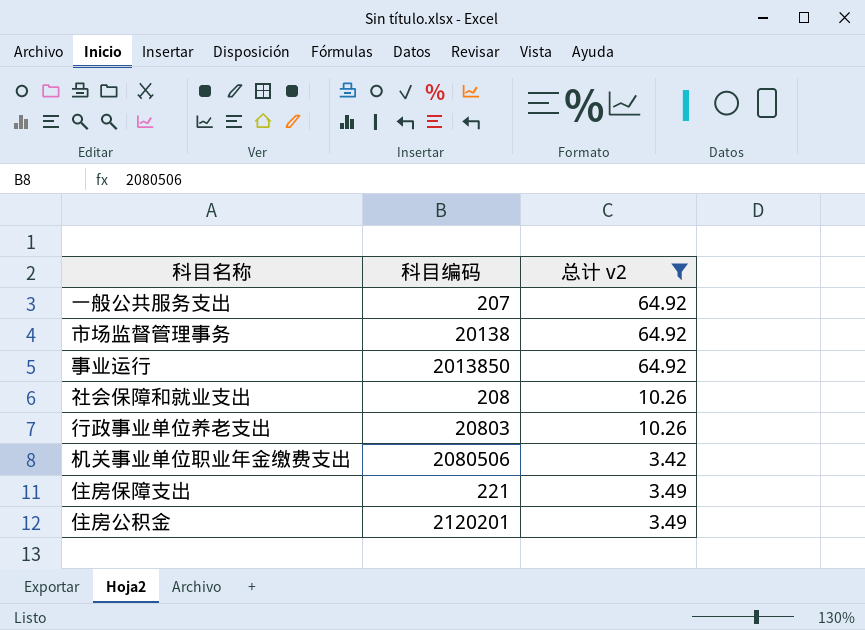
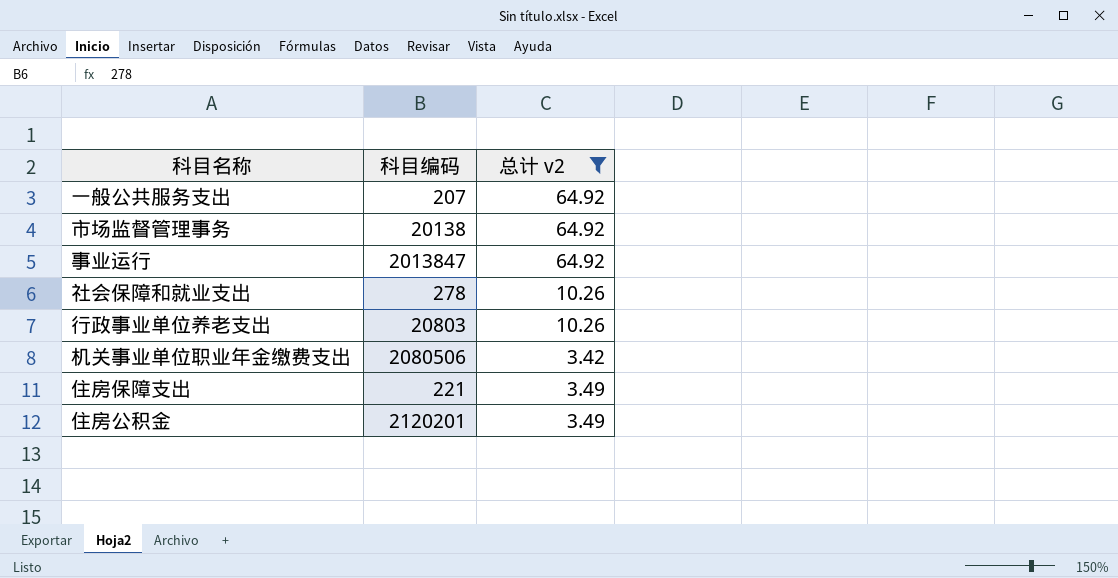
事业运行 | 科目编码: 2013850 -> 2013847
社会保障和就业支出 | 科目编码: 208 -> 278

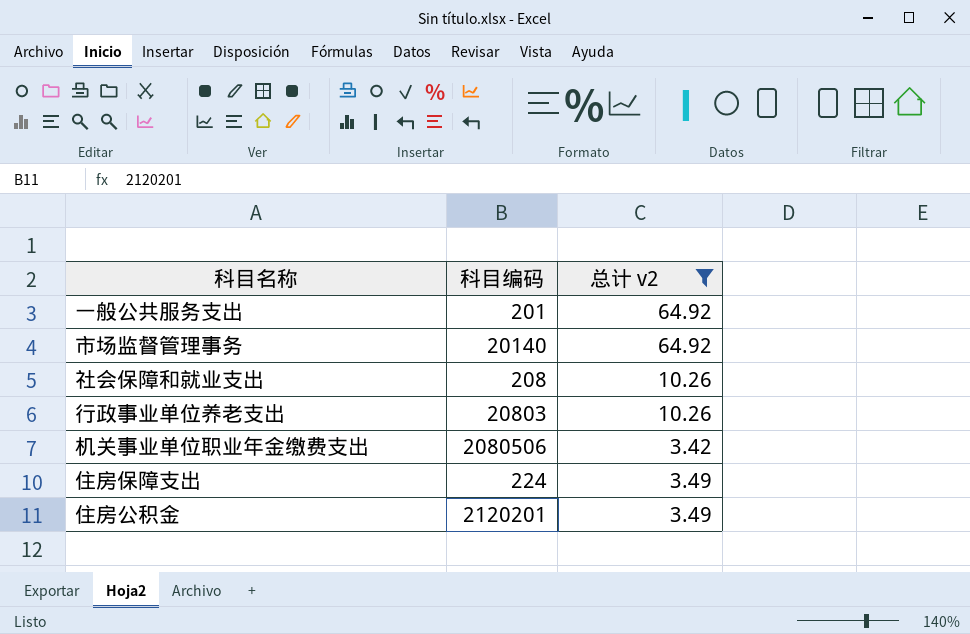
row 事业运行: 2013847 | 64.92 -> none
一般公共服务支出 | 科目编码: 207 -> 201
市场监督管理事务 | 科目编码: 20138 -> 20140
社会保障和就业支出 | 科目编码: 278 -> 208
住房保障支出 | 科目编码: 221 -> 224

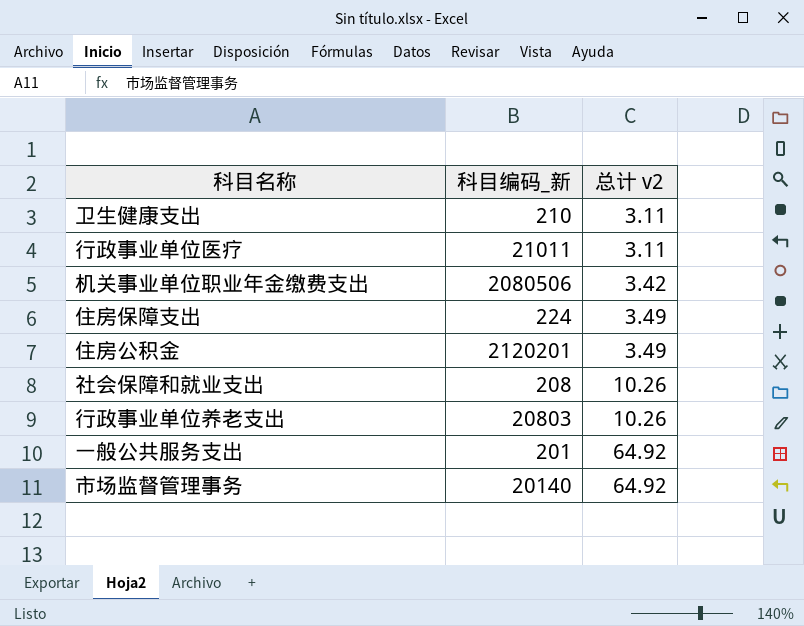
filter: 总计 v2 != 3.11 -> none
row order: none -> 总计 v2 ascending
column name: 科目编码 -> 科目编码_新

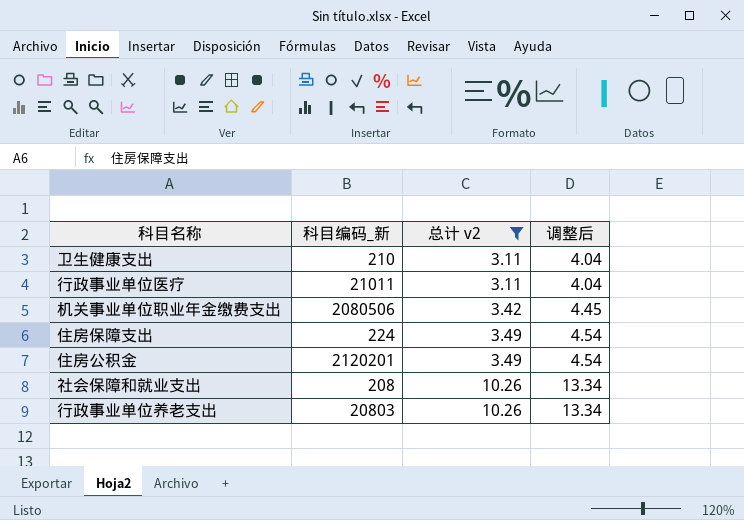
filter: none -> 总计 v2 != 64.92
column 调整后 | formula: none -> [总计 v2] * 1.3

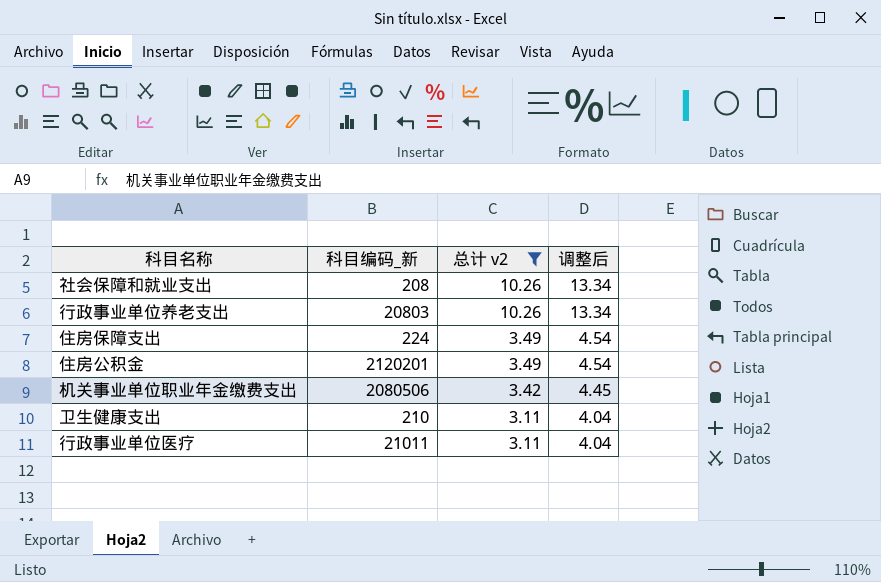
row order: 总计 v2 ascending -> 总计 v2 descending

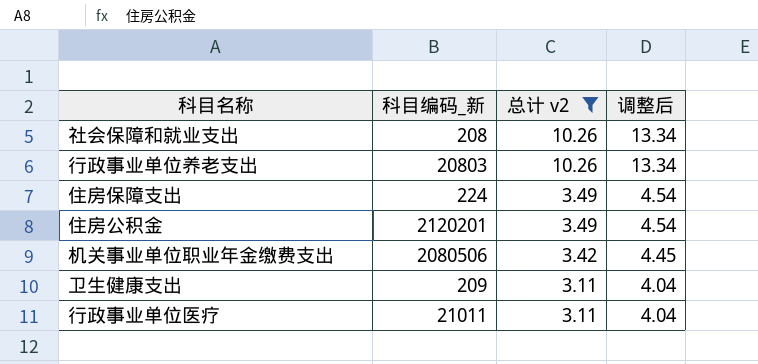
卫生健康支出 | 科目编码_新: 210 -> 209

